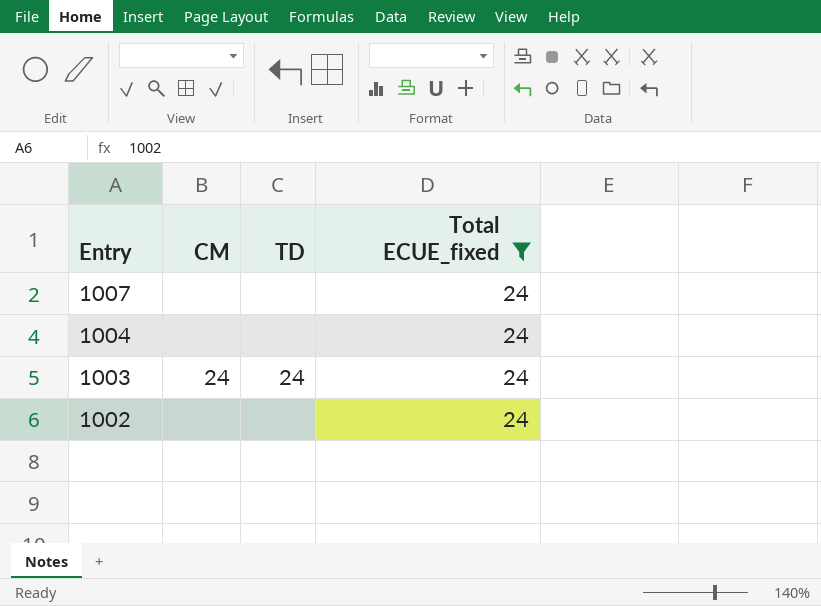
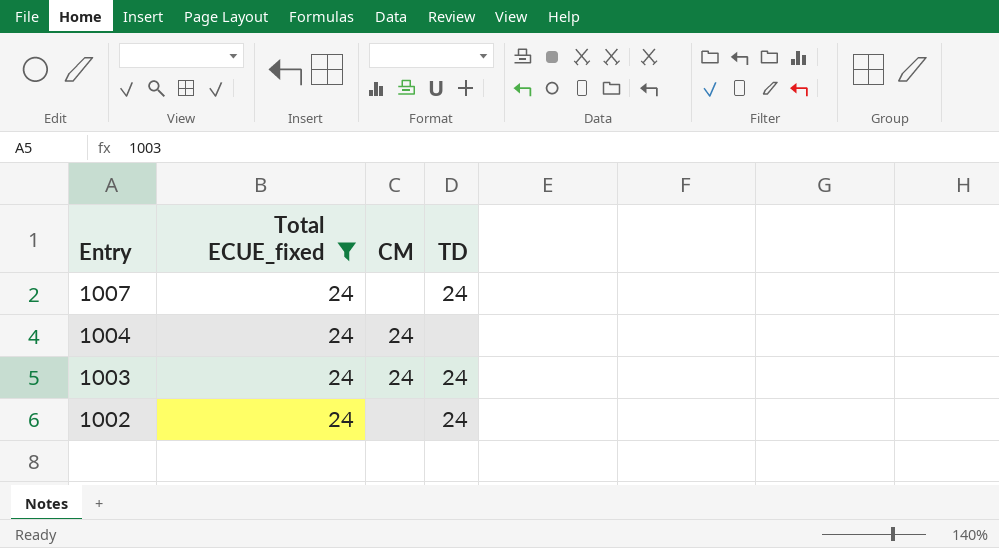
column Total ECUE_fixed | position: 4 -> 2
1007 | TD: none -> 24
1004 | CM: none -> 24
1002 | TD: none -> 24

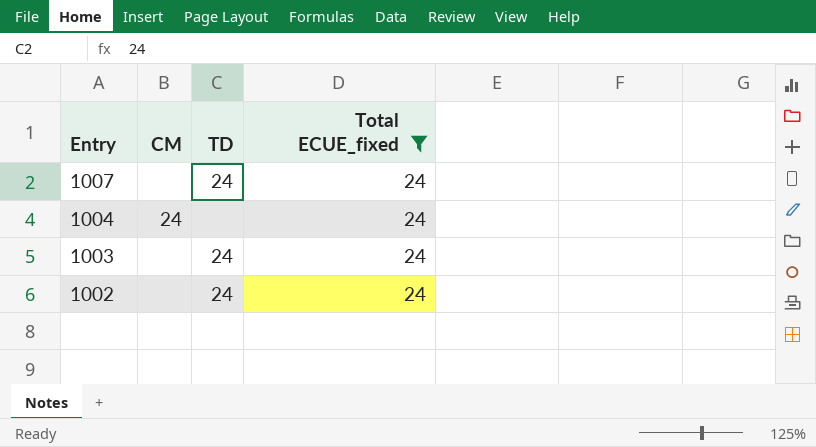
column Total ECUE_fixed | position: 2 -> 4
1003 | CM: 24 -> none

